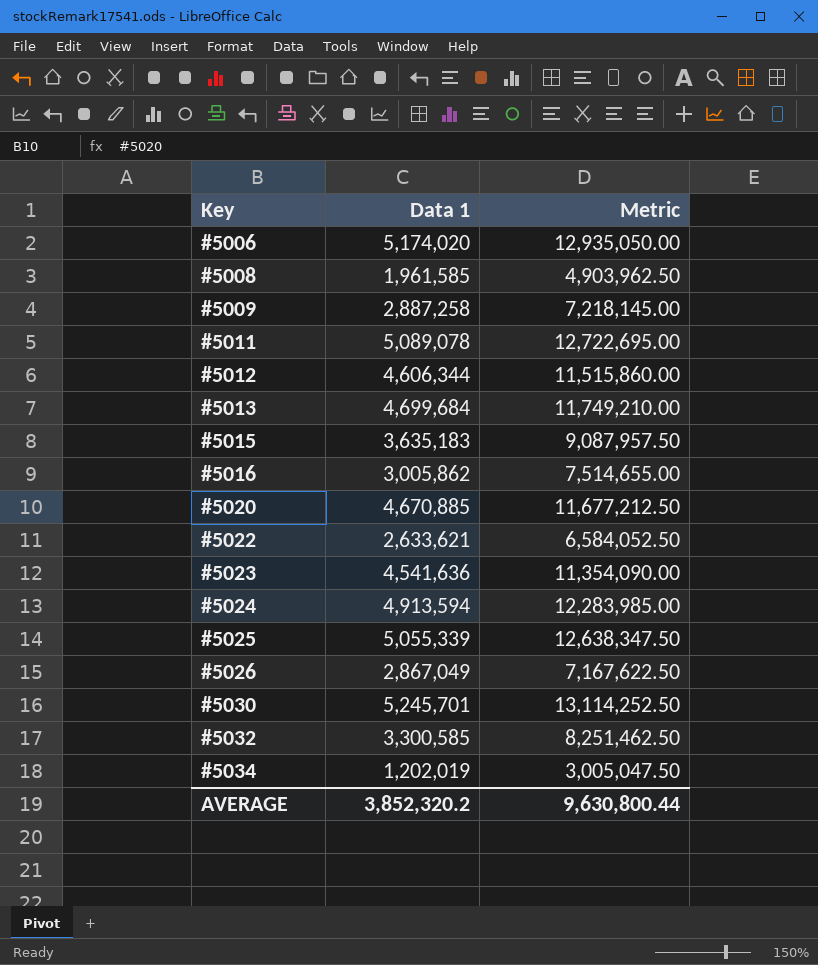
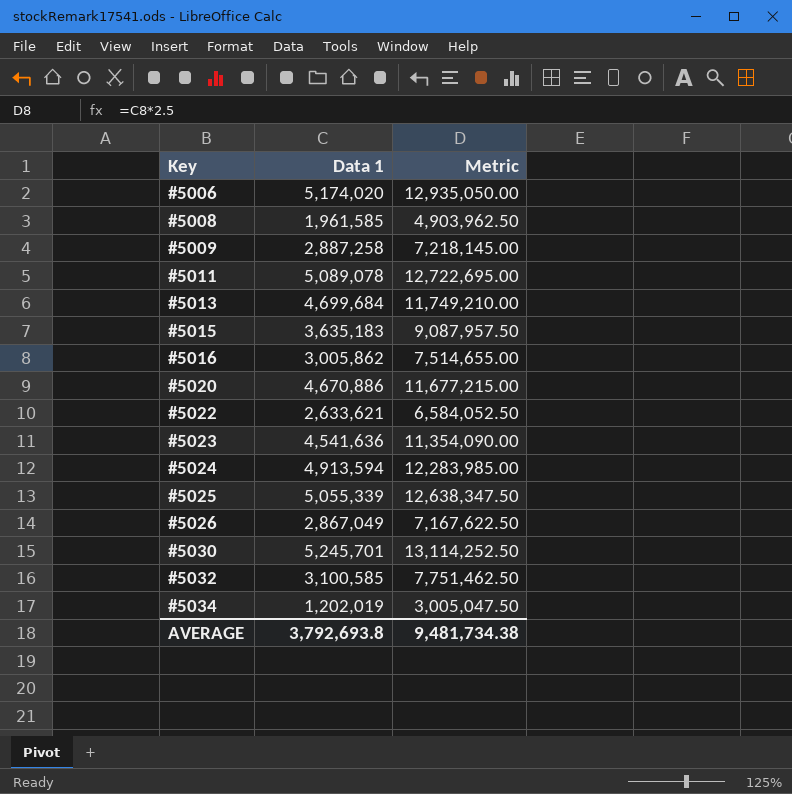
row #5012: 4,606,344 | 11,515,860.00 -> none
#5020 | Data 1: 4,670,885 -> 4,670,886
#5020 | Metric: 11,677,212.50 -> 11,677,215.00
#5032 | Data 1: 3,300,585 -> 3,100,585
#5032 | Metric: 8,251,462.50 -> 7,751,462.50
AVERAGE | Data 1: 3,852,320.2 -> 3,792,693.8
AVERAGE | Metric: 9,630,800.44 -> 9,481,734.38

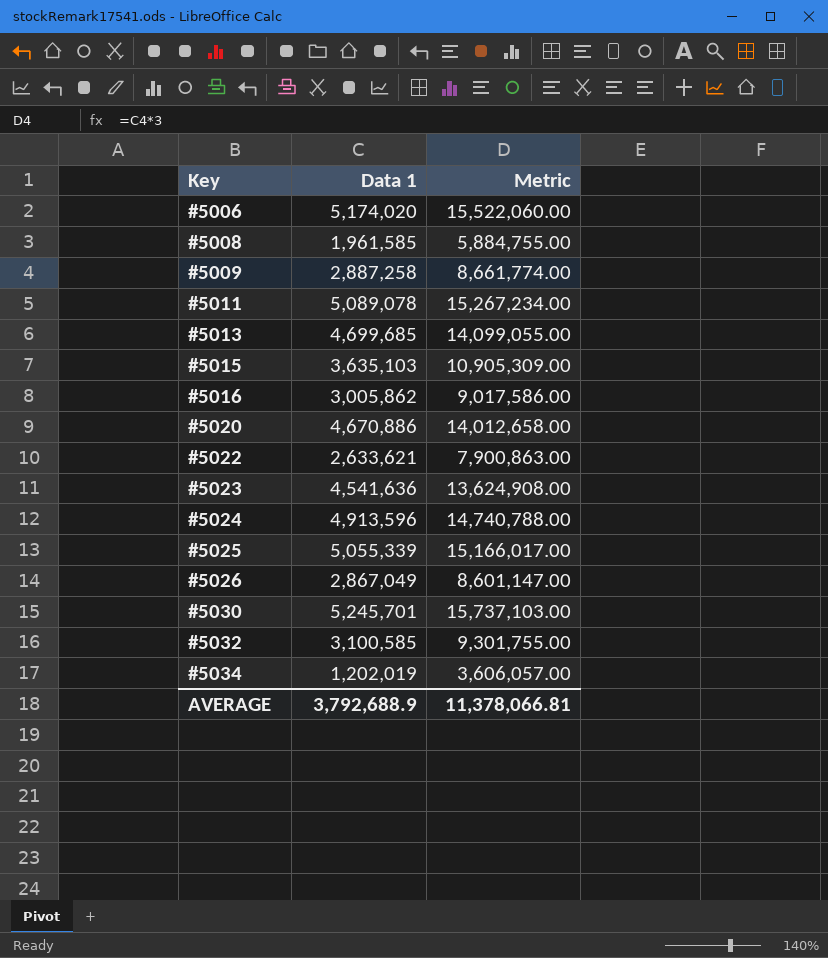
column Metric | formula: [Data 1] * 2.5 -> [Data 1] * 3
#5013 | Data 1: 4,699,684 -> 4,699,685
#5015 | Data 1: 3,635,183 -> 3,635,103
#5024 | Data 1: 4,913,594 -> 4,913,596
AVERAGE | Data 1: 3,792,693.8 -> 3,792,688.9
AVERAGE | Metric: 9,481,734.38 -> 11,378,066.81

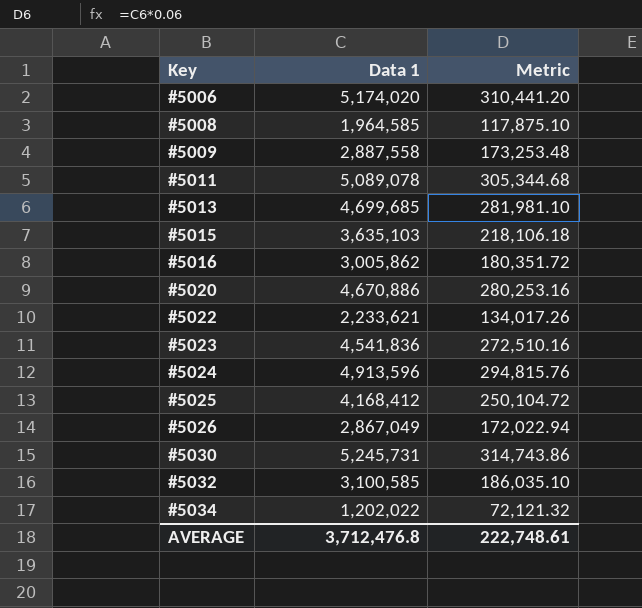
column Metric | formula: [Data 1] * 3 -> [Data 1] * 0.06
#5008 | Data 1: 1,961,585 -> 1,964,585
#5009 | Data 1: 2,887,258 -> 2,887,558
#5022 | Data 1: 2,633,621 -> 2,233,621
#5023 | Data 1: 4,541,636 -> 4,541,836
#5025 | Data 1: 5,055,339 -> 4,168,412
#5030 | Data 1: 5,245,701 -> 5,245,731
#5034 | Data 1: 1,202,019 -> 1,202,022
AVERAGE | Data 1: 3,792,688.9 -> 3,712,476.8
AVERAGE | Metric: 11,378,066.81 -> 222,748.61

